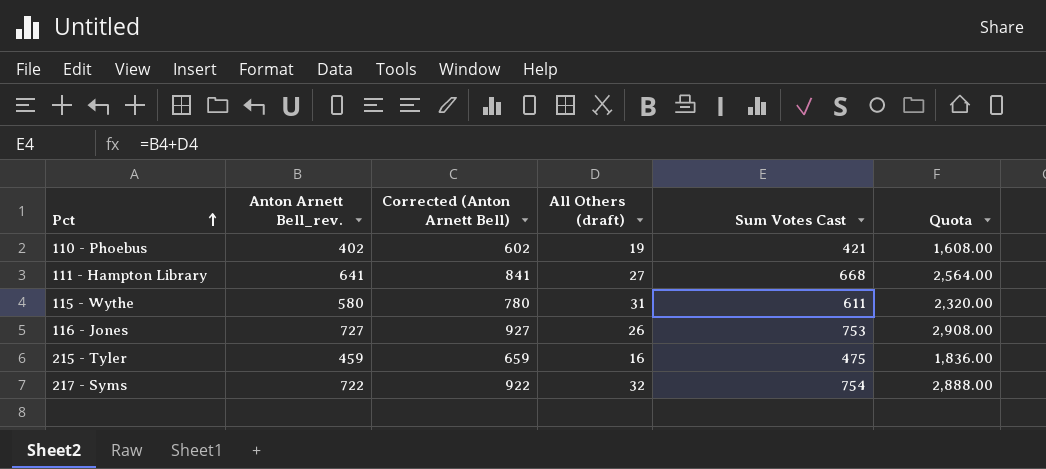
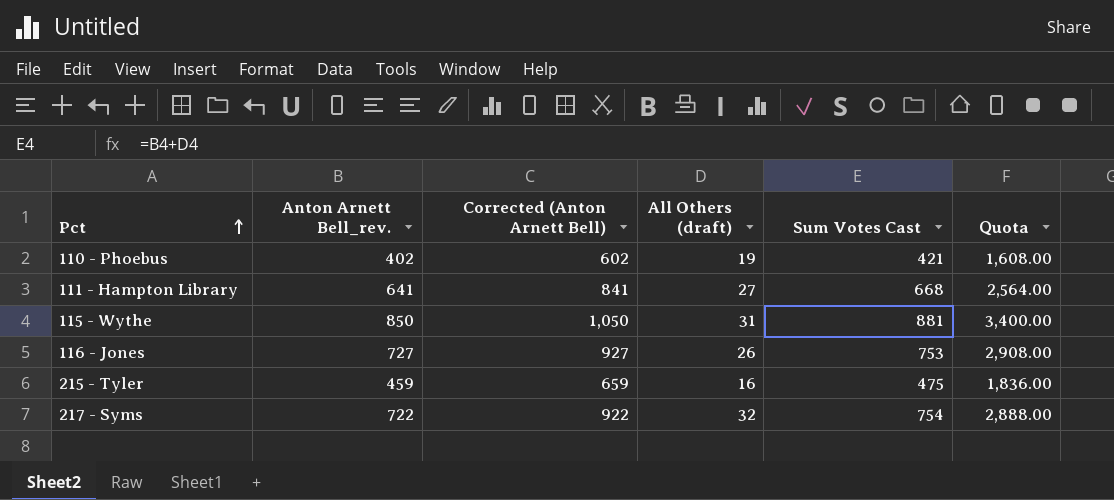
115 - Wythe | Anton Arnett Bell_rev.: 580 -> 850
115 - Wythe | Corrected (Anton Arnett Bell): 780 -> 1,050
115 - Wythe | Sum Votes Cast: 611 -> 881
115 - Wythe | Quota: 2,320.00 -> 3,400.00

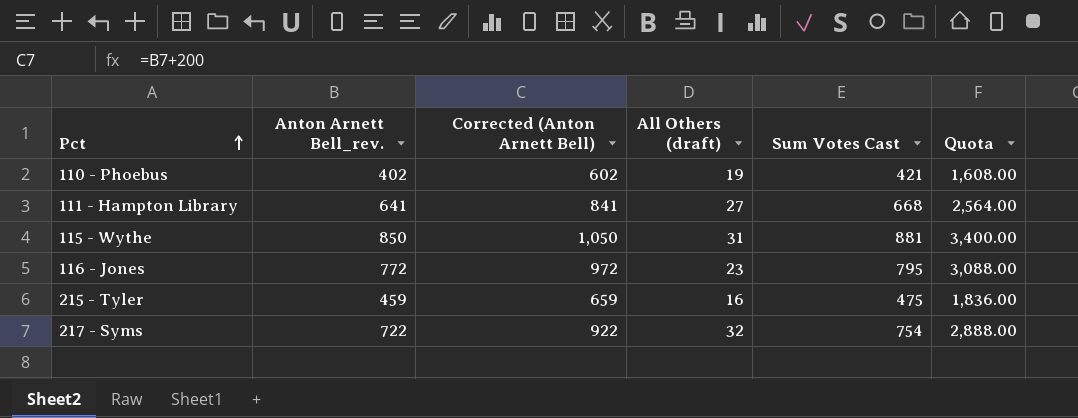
116 - Jones | Anton Arnett Bell_rev.: 727 -> 772
116 - Jones | Corrected (Anton Arnett Bell): 927 -> 972
116 - Jones | All Others (draft): 26 -> 23
116 - Jones | Sum Votes Cast: 753 -> 795
116 - Jones | Quota: 2,908.00 -> 3,088.00

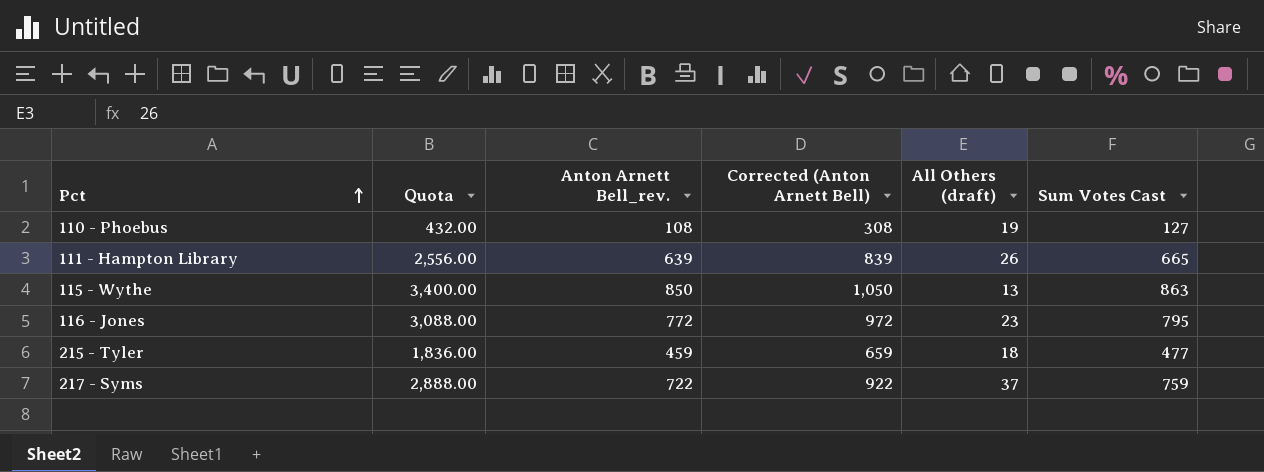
column Quota | position: 6 -> 2
110 - Phoebus | Quota: 1,608.00 -> 432.00
110 - Phoebus | Anton Arnett Bell_rev.: 402 -> 108
110 - Phoebus | Corrected (Anton Arnett Bell): 602 -> 308
110 - Phoebus | Sum Votes Cast: 421 -> 127
111 - Hampton Library | Quota: 2,564.00 -> 2,556.00
111 - Hampton Library | Anton Arnett Bell_rev.: 641 -> 639
111 - Hampton Library | Corrected (Anton Arnett Bell): 841 -> 839
111 - Hampton Library | All Others (draft): 27 -> 26
111 - Hampton Library | Sum Votes Cast: 668 -> 665
115 - Wythe | All Others (draft): 31 -> 13
115 - Wythe | Sum Votes Cast: 881 -> 863
215 - Tyler | All Others (draft): 16 -> 18
215 - Tyler | Sum Votes Cast: 475 -> 477
217 - Syms | All Others (draft): 32 -> 37
217 - Syms | Sum Votes Cast: 754 -> 759

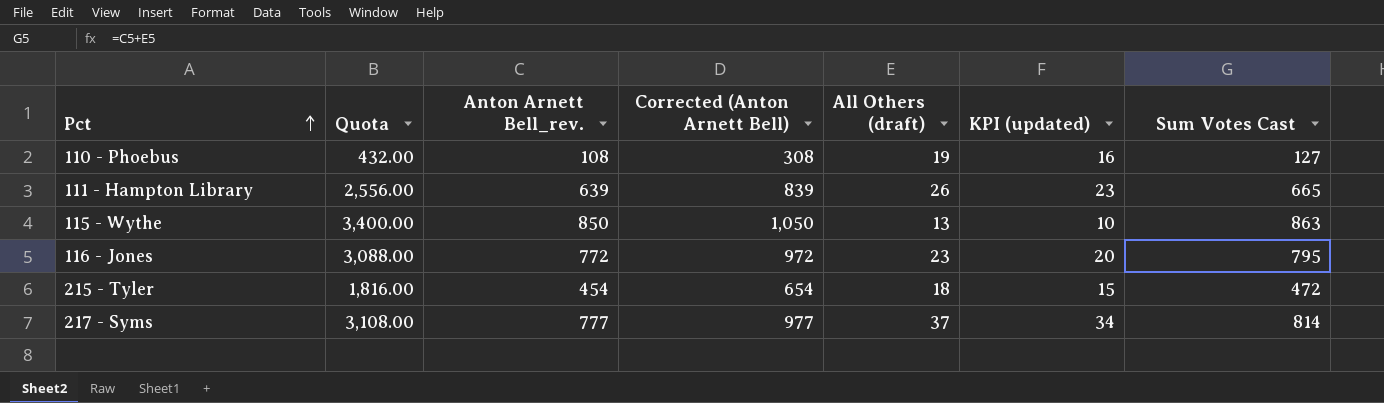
column KPI (updated) | formula: none -> [All Others (draft)] - 3
215 - Tyler | Quota: 1,836.00 -> 1,816.00
215 - Tyler | Anton Arnett Bell_rev.: 459 -> 454
215 - Tyler | Corrected (Anton Arnett Bell): 659 -> 654
215 - Tyler | Sum Votes Cast: 477 -> 472
217 - Syms | Quota: 2,888.00 -> 3,108.00
217 - Syms | Anton Arnett Bell_rev.: 722 -> 777
217 - Syms | Corrected (Anton Arnett Bell): 922 -> 977
217 - Syms | Sum Votes Cast: 759 -> 814

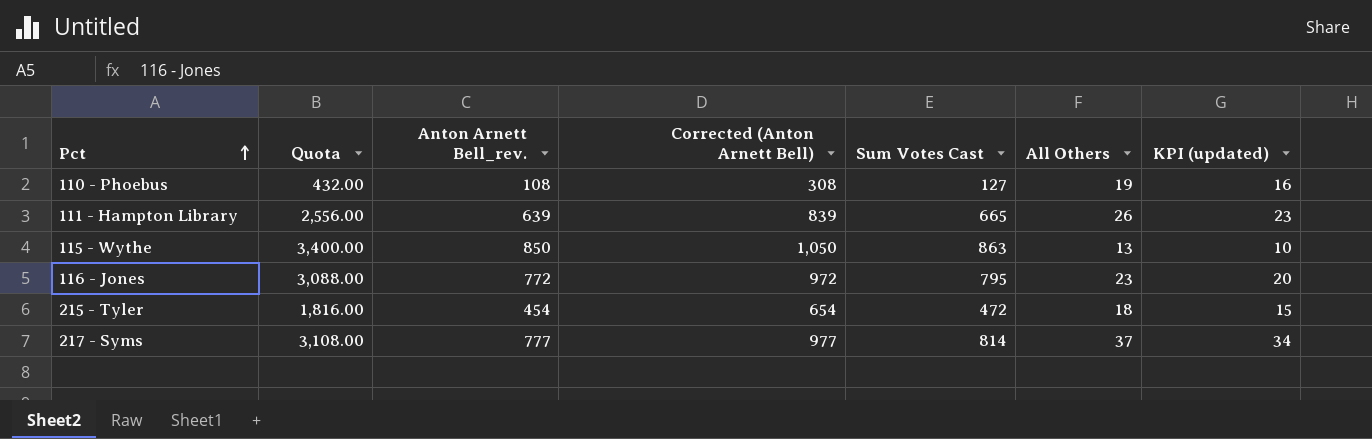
column Sum Votes Cast | position: 7 -> 5
column name: All Others (draft) -> All Others

